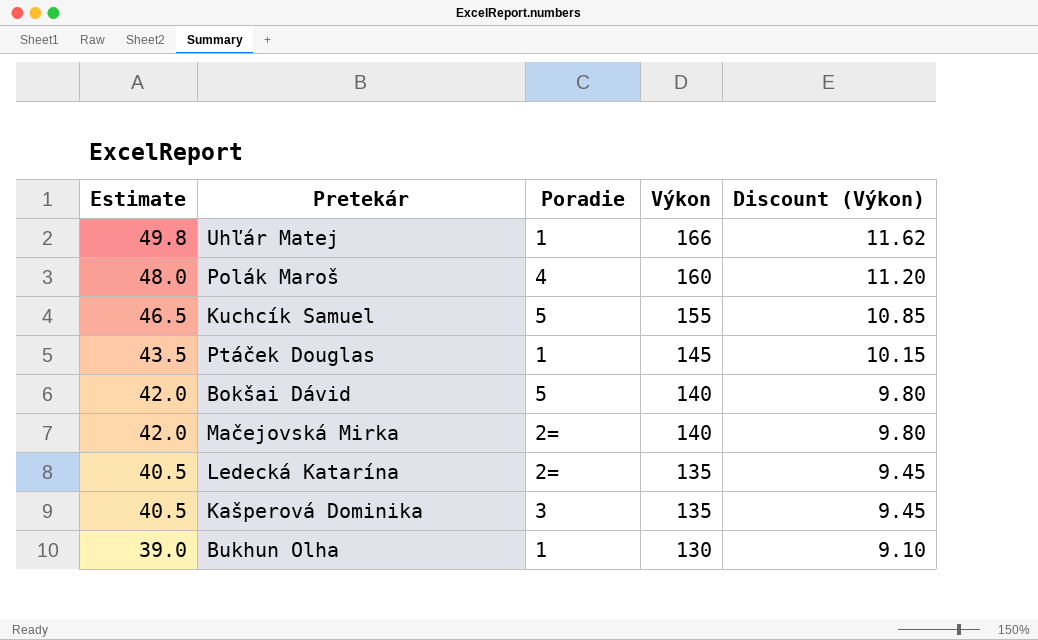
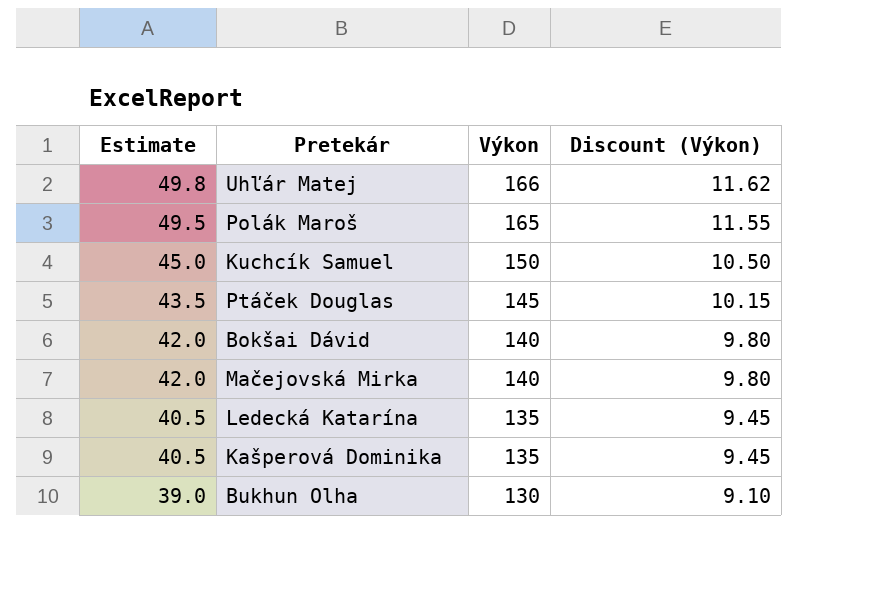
column Poradie | position: 3 -> none
Polák Maroš | Estimate: 48.0 -> 49.5
Polák Maroš | Výkon: 160 -> 165
Polák Maroš | Discount (Výkon): 11.20 -> 11.55
Kuchcík Samuel | Estimate: 46.5 -> 45.0
Kuchcík Samuel | Výkon: 155 -> 150
Kuchcík Samuel | Discount (Výkon): 10.85 -> 10.50

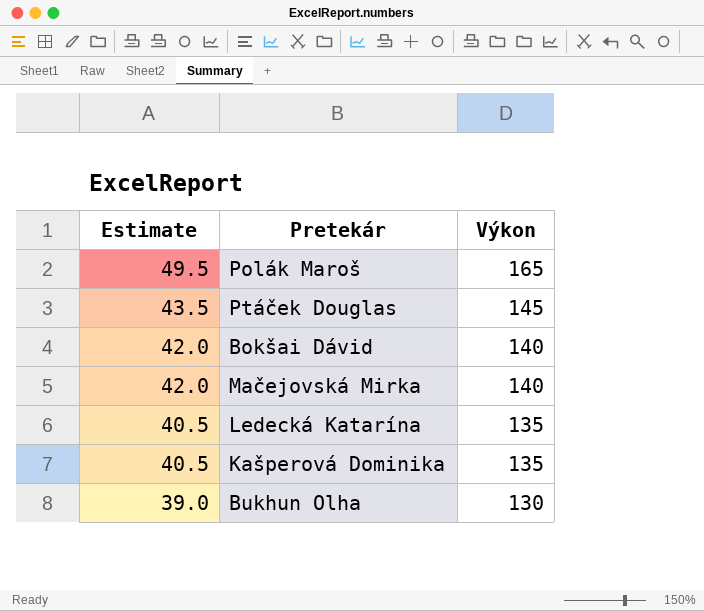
column Discount (Výkon) | formula: [Výkon] * 0.07 -> none
row Uhľár Matej: 49.8 | 166 | 11.62 -> none
row Kuchcík Samuel: 45.0 | 150 | 10.50 -> none

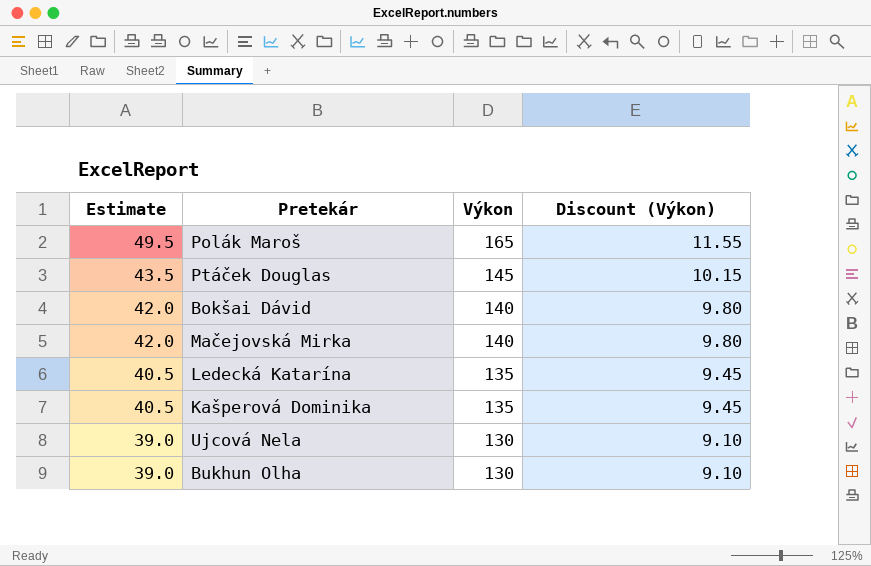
column Discount (Výkon) | formula: none -> [Výkon] * 0.07
row Ujcová Nela: none -> 39.0 | 130 | 9.10

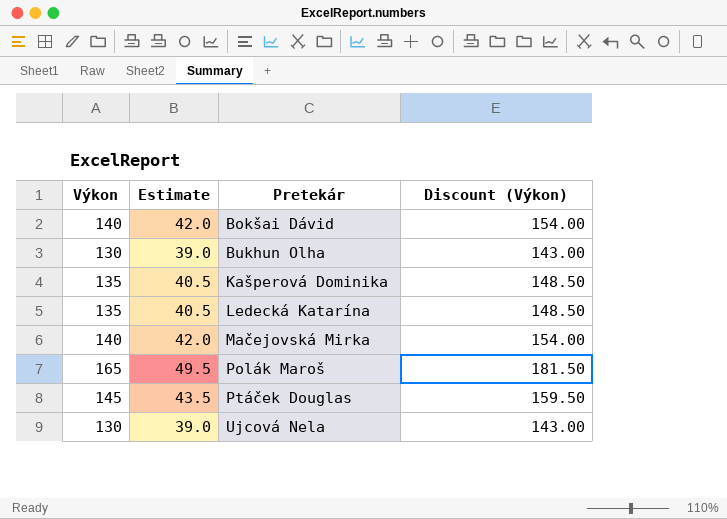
row order: Estimate descending -> Pretekár ascending
column Výkon | position: 3 -> 1
column Discount (Výkon) | formula: [Výkon] * 0.07 -> [Výkon] * 1.1

